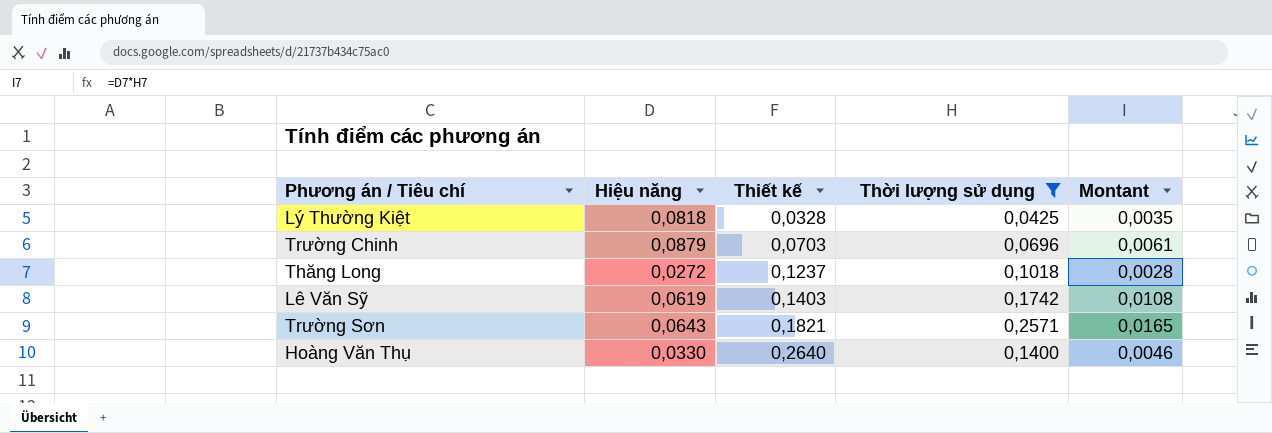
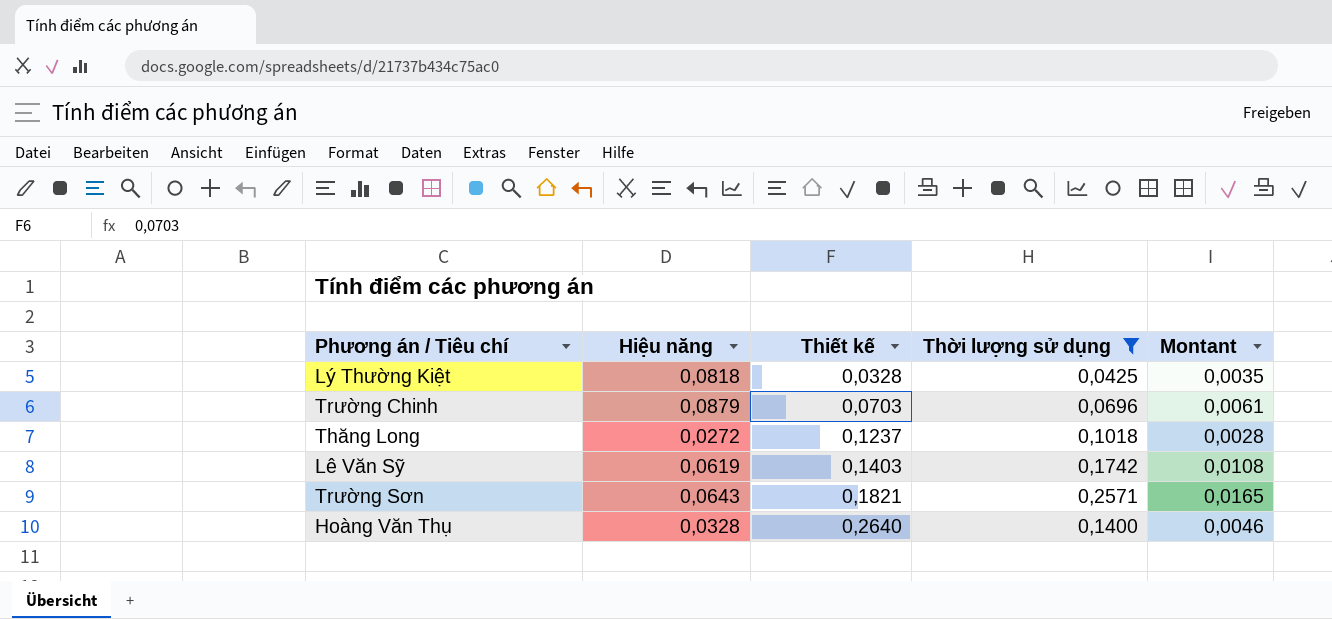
Hoàng Văn Thụ | Hiệu năng: 0,0330 -> 0,0328

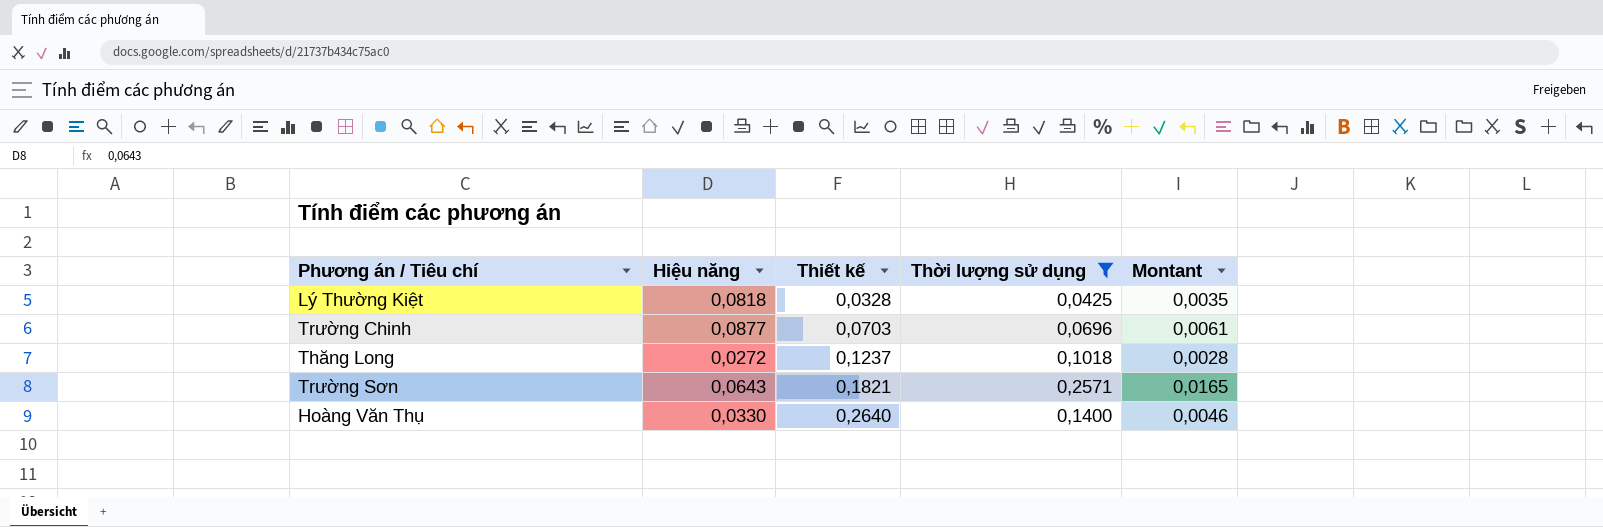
row Lê Văn Sỹ: 0,0619 | 0,1403 | 0,1742 | 0,0108 -> none
Trường Chinh | Hiệu năng: 0,0879 -> 0,0877
Hoàng Văn Thụ | Hiệu năng: 0,0328 -> 0,0330

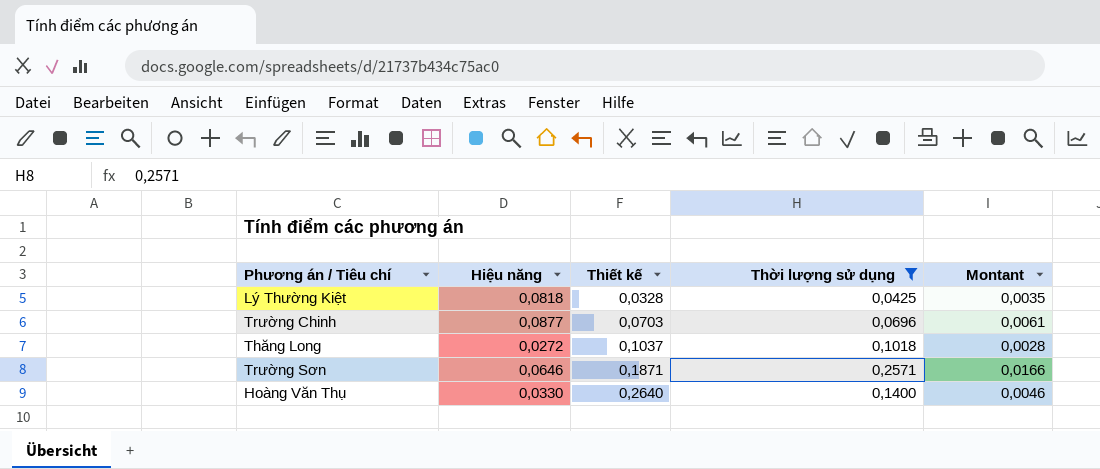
Thăng Long | Thiết kế: 0,1237 -> 0,1037
Trường Sơn | Hiệu năng: 0,0643 -> 0,0646
Trường Sơn | Thiết kế: 0,1821 -> 0,1871
Trường Sơn | Montant: 0,0165 -> 0,0166

